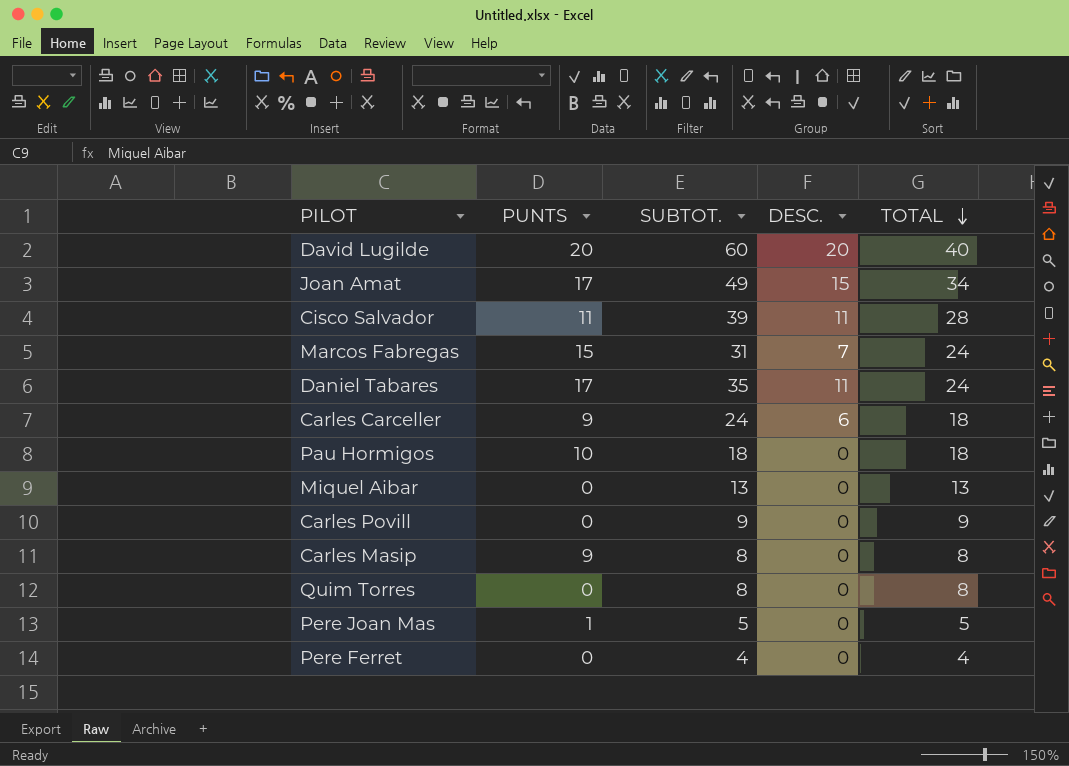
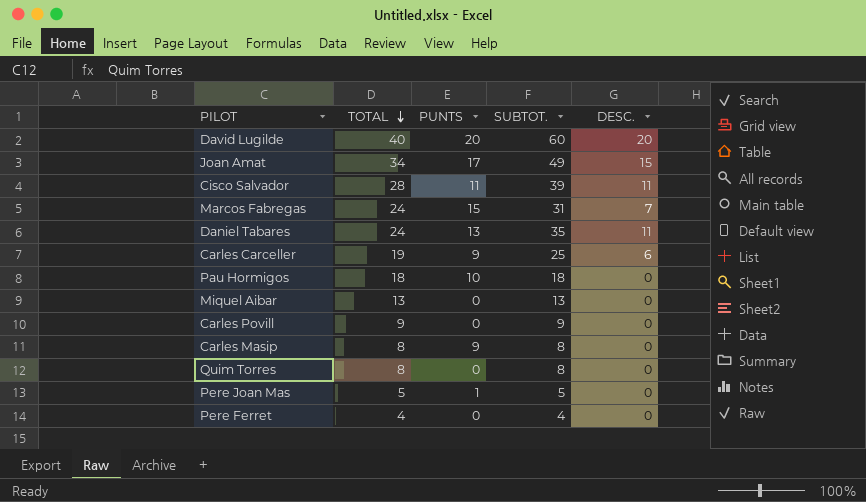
column TOTAL | position: 5 -> 2
Daniel Tabares | PUNTS: 17 -> 13
Carles Carceller | TOTAL: 18 -> 19
Carles Carceller | SUBTOT.: 24 -> 25

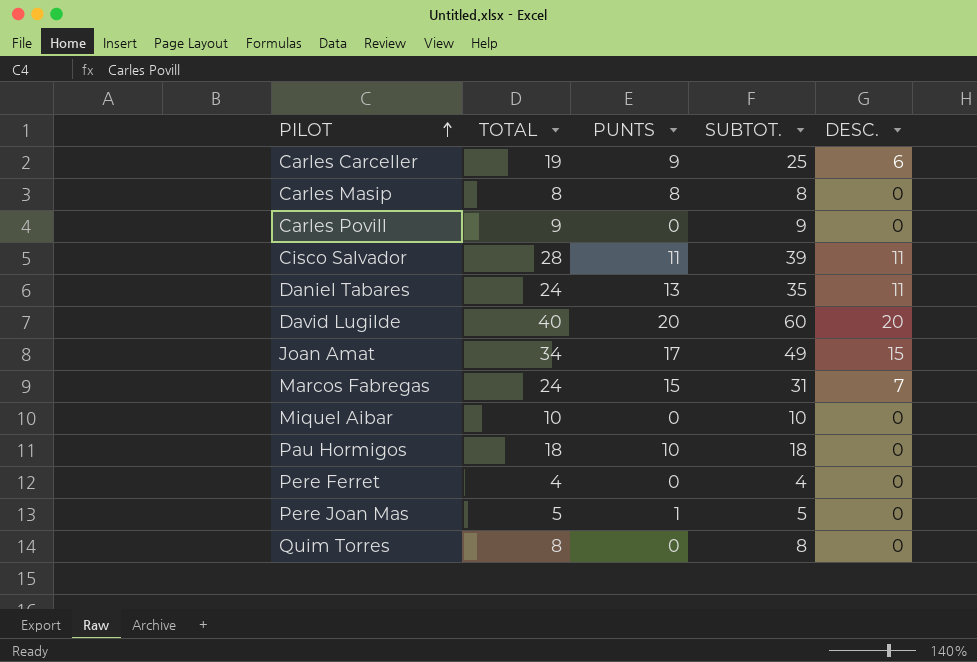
row order: TOTAL descending -> PILOT ascending
Carles Masip | PUNTS: 9 -> 8
Miquel Aibar | TOTAL: 13 -> 10
Miquel Aibar | SUBTOT.: 13 -> 10

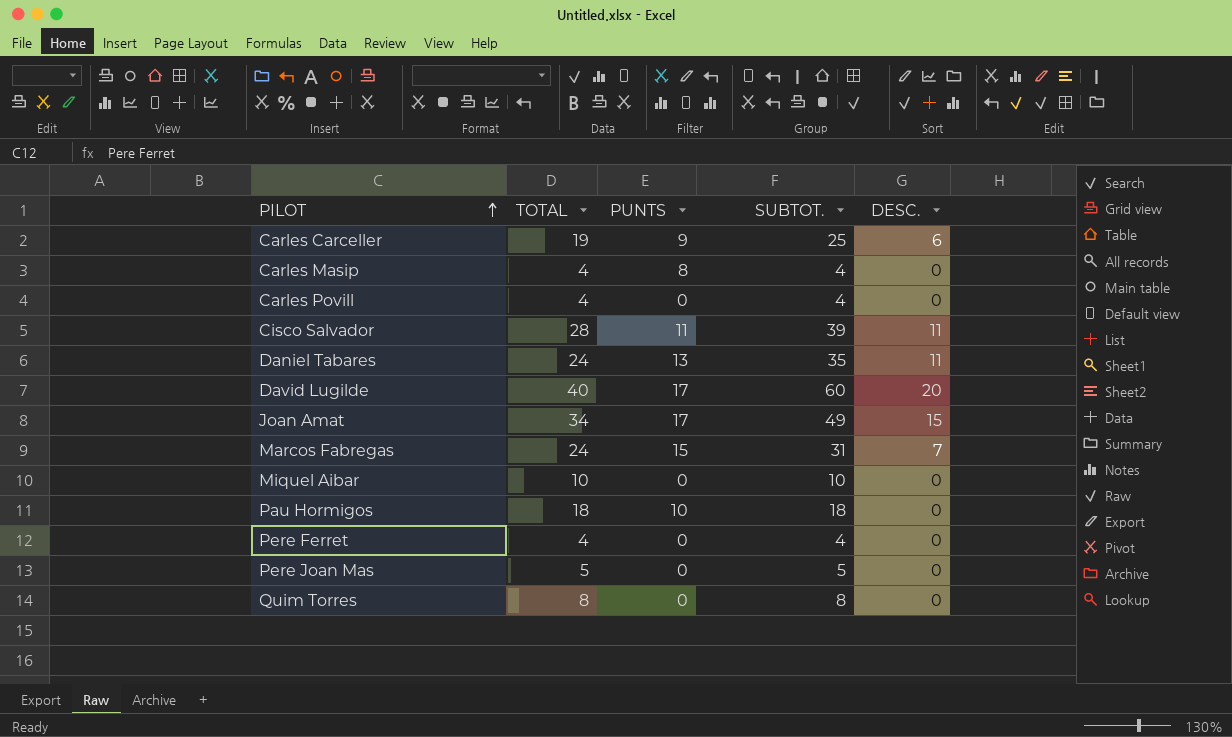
Carles Masip | TOTAL: 8 -> 4
Carles Masip | SUBTOT.: 8 -> 4
Carles Povill | TOTAL: 9 -> 4
Carles Povill | SUBTOT.: 9 -> 4
David Lugilde | PUNTS: 20 -> 17
Pere Joan Mas | PUNTS: 1 -> 0

